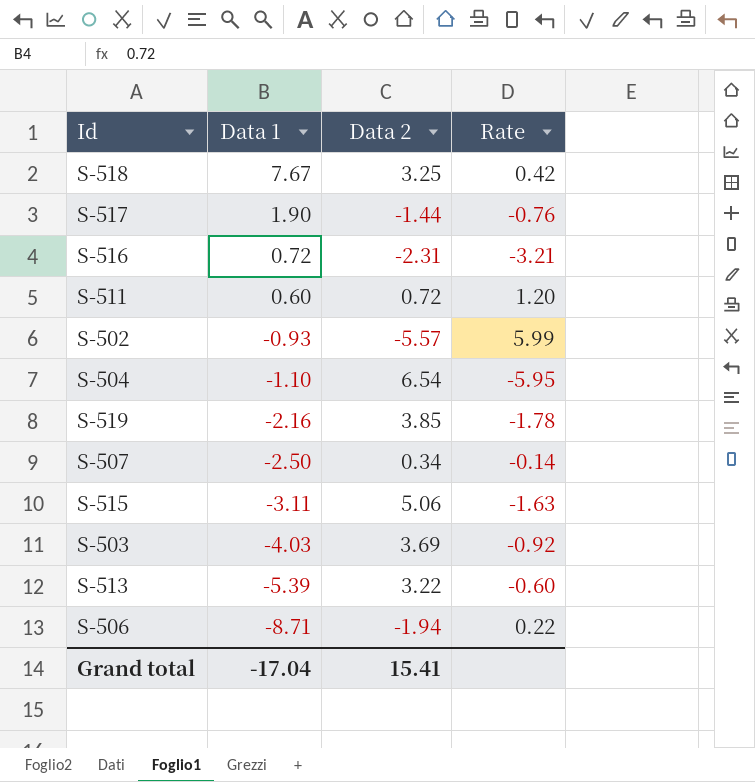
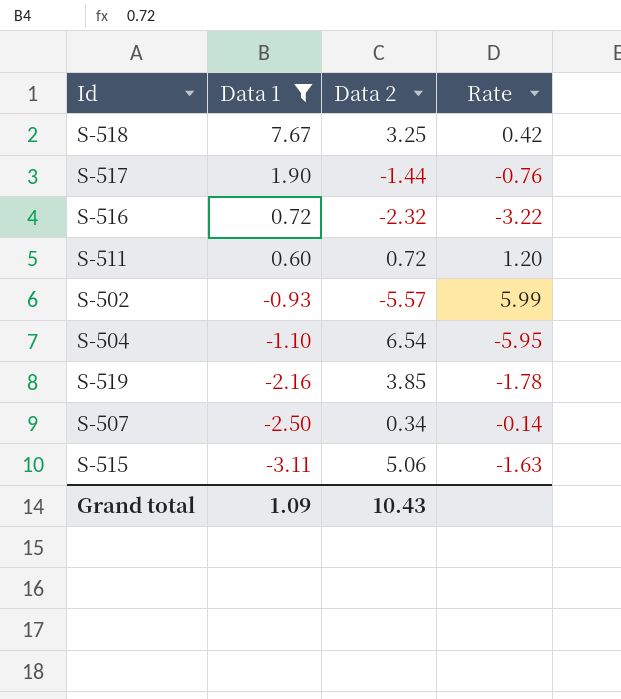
filter: none -> Data 1 >= -3.11
S-516 | Data 2: -2.31 -> -2.32
S-516 | Rate: -3.21 -> -3.22
Grand total | Data 1: -17.04 -> 1.09
Grand total | Data 2: 15.41 -> 10.43

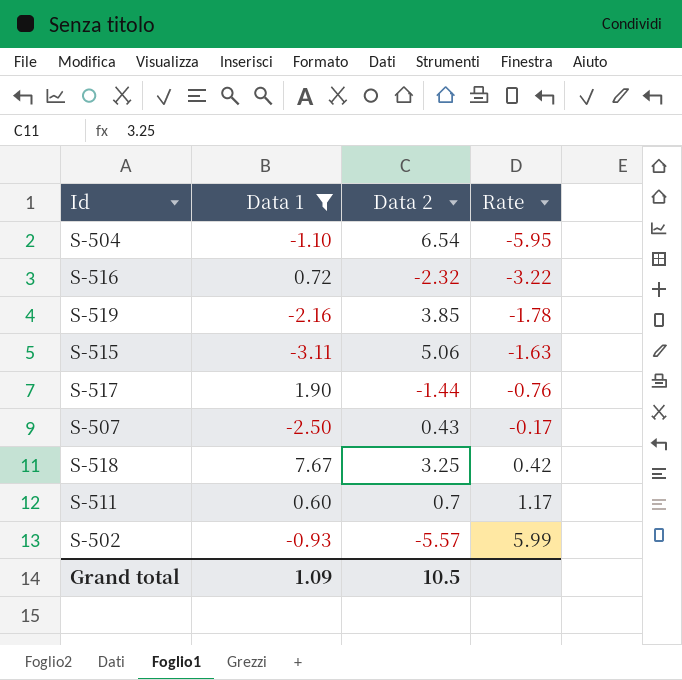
row order: Data 1 descending -> Rate ascending
S-507 | Data 2: 0.34 -> 0.43
S-507 | Rate: -0.14 -> -0.17
S-511 | Data 2: 0.72 -> 0.7
S-511 | Rate: 1.20 -> 1.17
Grand total | Data 2: 10.43 -> 10.5

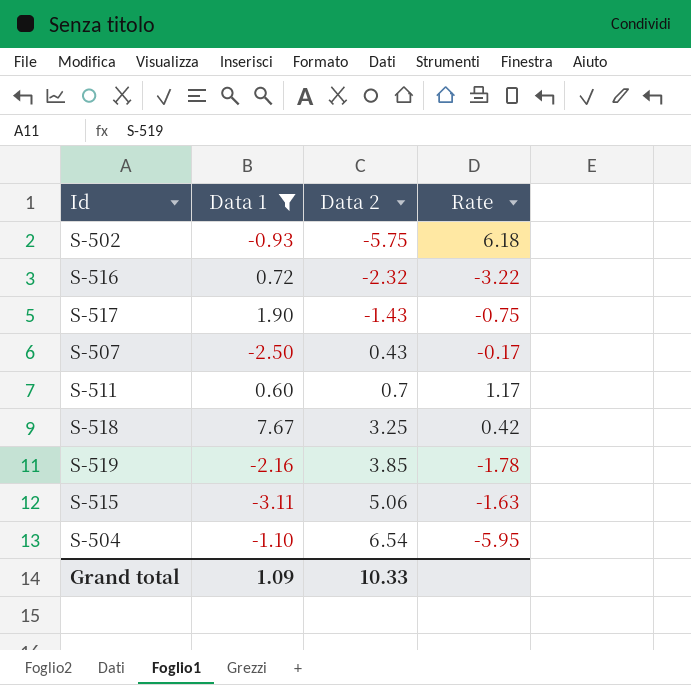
row order: Rate ascending -> Data 2 ascending
S-502 | Data 2: -5.57 -> -5.75
S-502 | Rate: 5.99 -> 6.18
S-517 | Data 2: -1.44 -> -1.43
S-517 | Rate: -0.76 -> -0.75
Grand total | Data 2: 10.5 -> 10.33

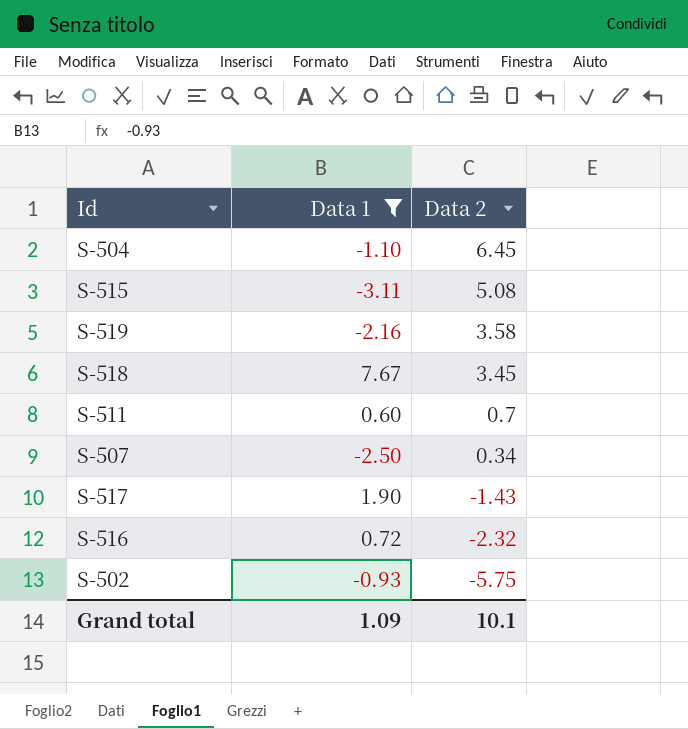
row order: Data 2 ascending -> Data 2 descending
column Rate | formula: [Data 2] / [Data 1] -> none
S-504 | Data 2: 6.54 -> 6.45
S-515 | Data 2: 5.06 -> 5.08
S-519 | Data 2: 3.85 -> 3.58
S-518 | Data 2: 3.25 -> 3.45
S-507 | Data 2: 0.43 -> 0.34
Grand total | Data 2: 10.33 -> 10.1

